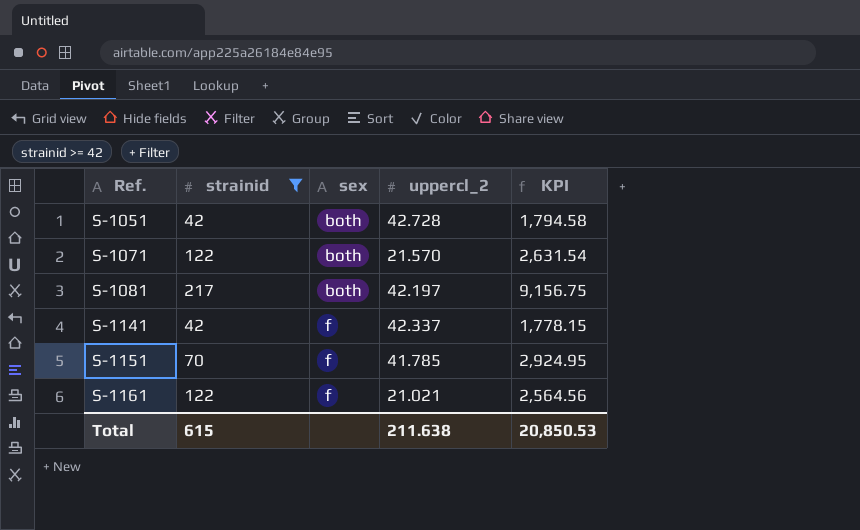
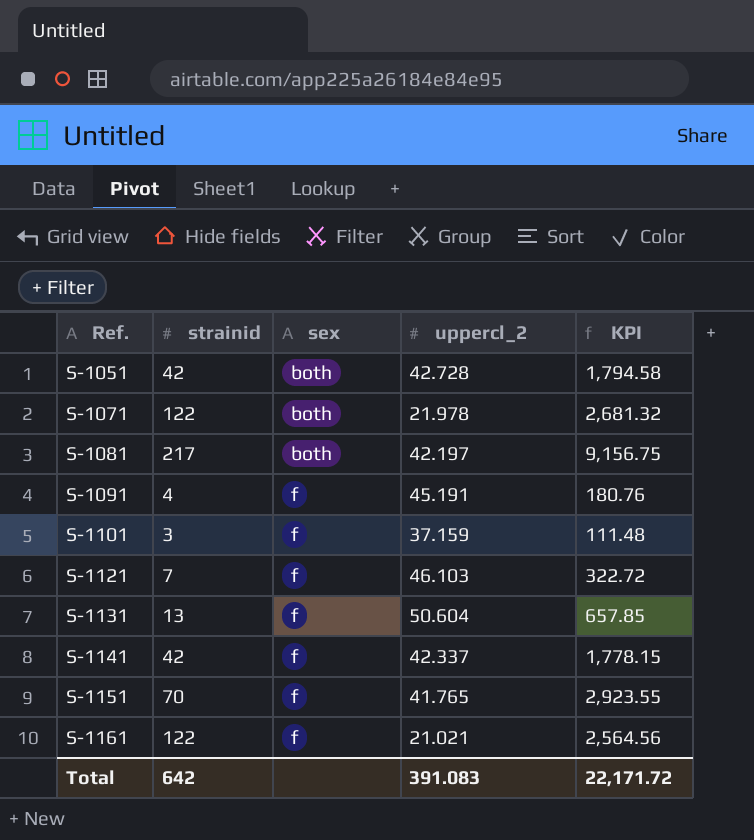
filter: strainid >= 42 -> none
S-1071 | uppercl_2: 21.570 -> 21.978
S-1071 | KPI: 2,631.54 -> 2,681.32
S-1151 | uppercl_2: 41.785 -> 41.765
S-1151 | KPI: 2,924.95 -> 2,923.55
Total | strainid: 615 -> 642
Total | uppercl_2: 211.638 -> 391.083
Total | KPI: 20,850.53 -> 22,171.72

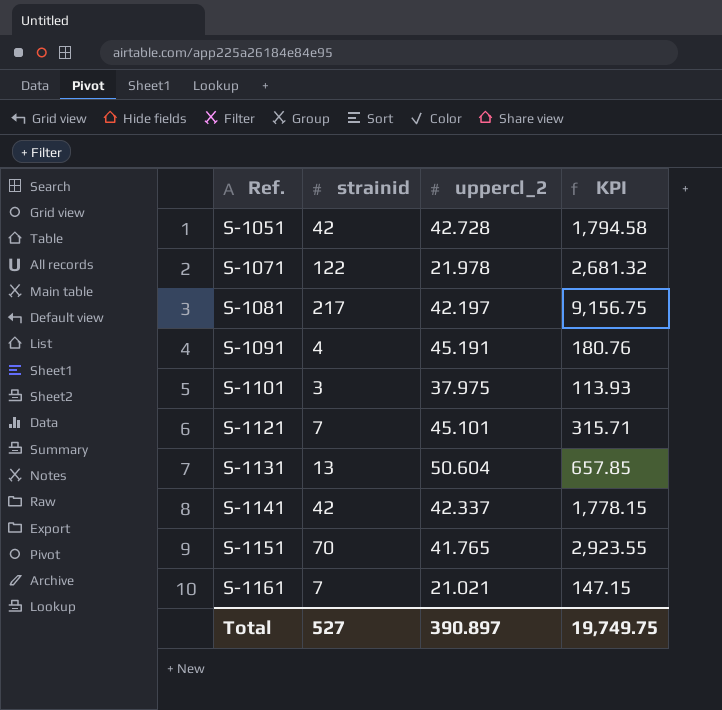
column sex | position: 3 -> none
S-1101 | uppercl_2: 37.159 -> 37.975
S-1101 | KPI: 111.48 -> 113.93
S-1121 | uppercl_2: 46.103 -> 45.101
S-1121 | KPI: 322.72 -> 315.71
S-1161 | strainid: 122 -> 7
S-1161 | KPI: 2,564.56 -> 147.15
Total | strainid: 642 -> 527
Total | uppercl_2: 391.083 -> 390.897
Total | KPI: 22,171.72 -> 19,749.75

